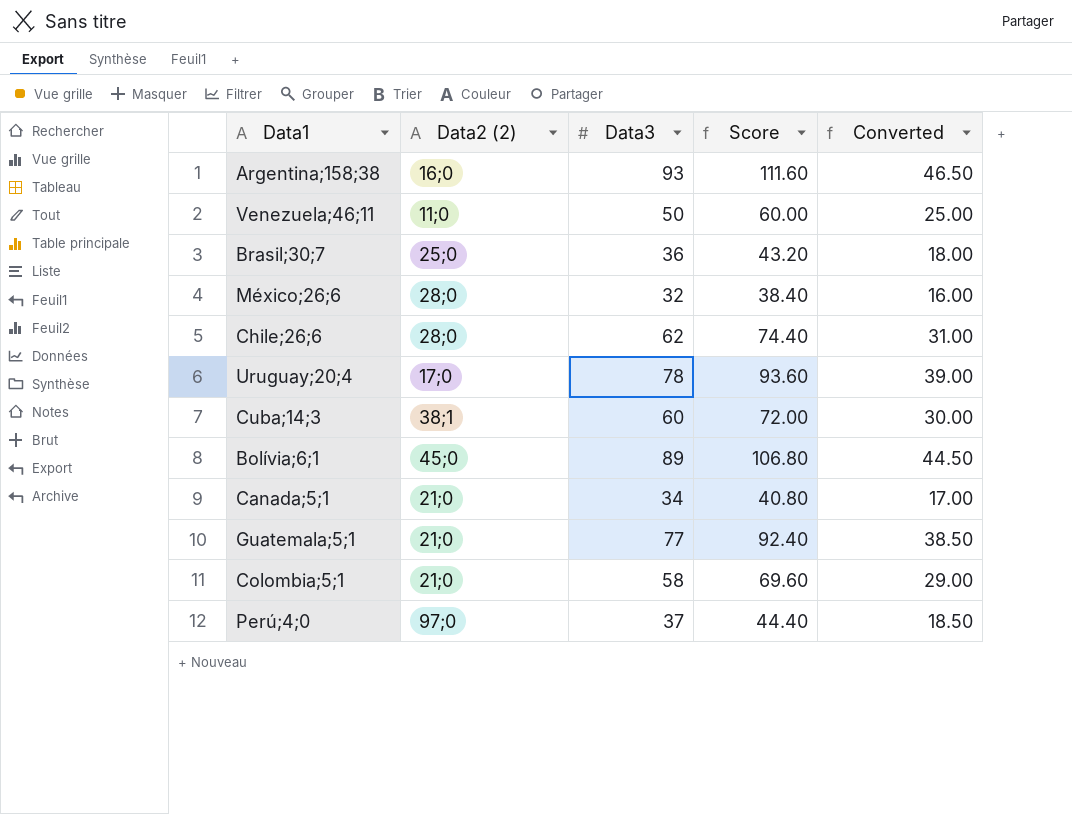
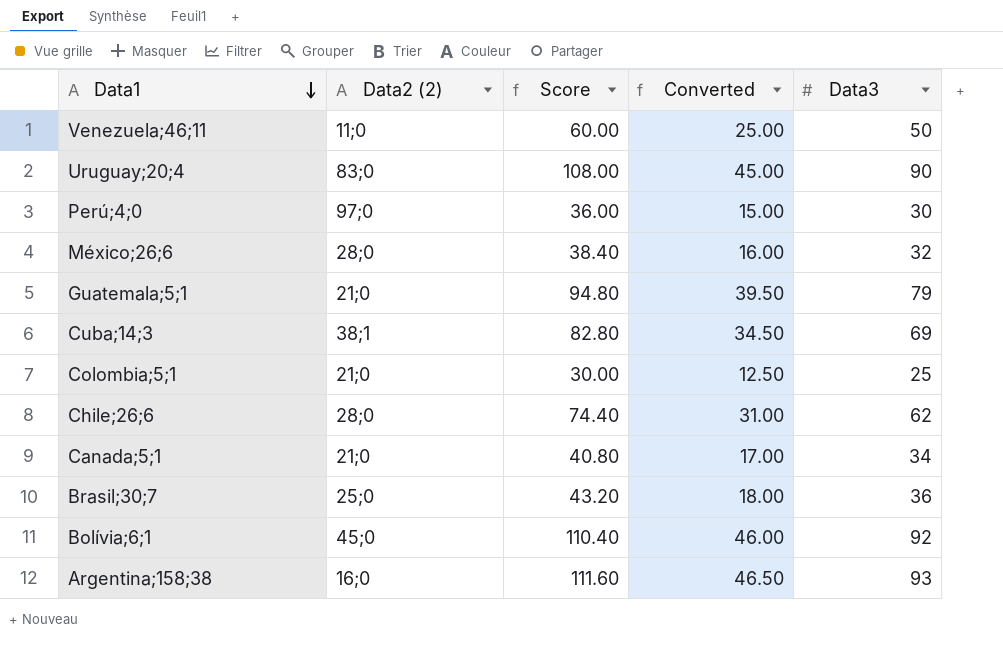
row order: none -> Data1 descending
column Data3 | position: 3 -> 5
Uruguay;20;4 | Data2 (2): 17;0 -> 83;0
Uruguay;20;4 | Score: 93.60 -> 108.00
Uruguay;20;4 | Converted: 39.00 -> 45.00
Uruguay;20;4 | Data3: 78 -> 90
Perú;4;0 | Score: 44.40 -> 36.00
Perú;4;0 | Converted: 18.50 -> 15.00
Perú;4;0 | Data3: 37 -> 30
Guatemala;5;1 | Score: 92.40 -> 94.80
Guatemala;5;1 | Converted: 38.50 -> 39.50
Guatemala;5;1 | Data3: 77 -> 79
Cuba;14;3 | Score: 72.00 -> 82.80
Cuba;14;3 | Converted: 30.00 -> 34.50
Cuba;14;3 | Data3: 60 -> 69
Colombia;5;1 | Score: 69.60 -> 30.00
Colombia;5;1 | Converted: 29.00 -> 12.50
Colombia;5;1 | Data3: 58 -> 25
Bolívia;6;1 | Score: 106.80 -> 110.40
Bolívia;6;1 | Converted: 44.50 -> 46.00
Bolívia;6;1 | Data3: 89 -> 92

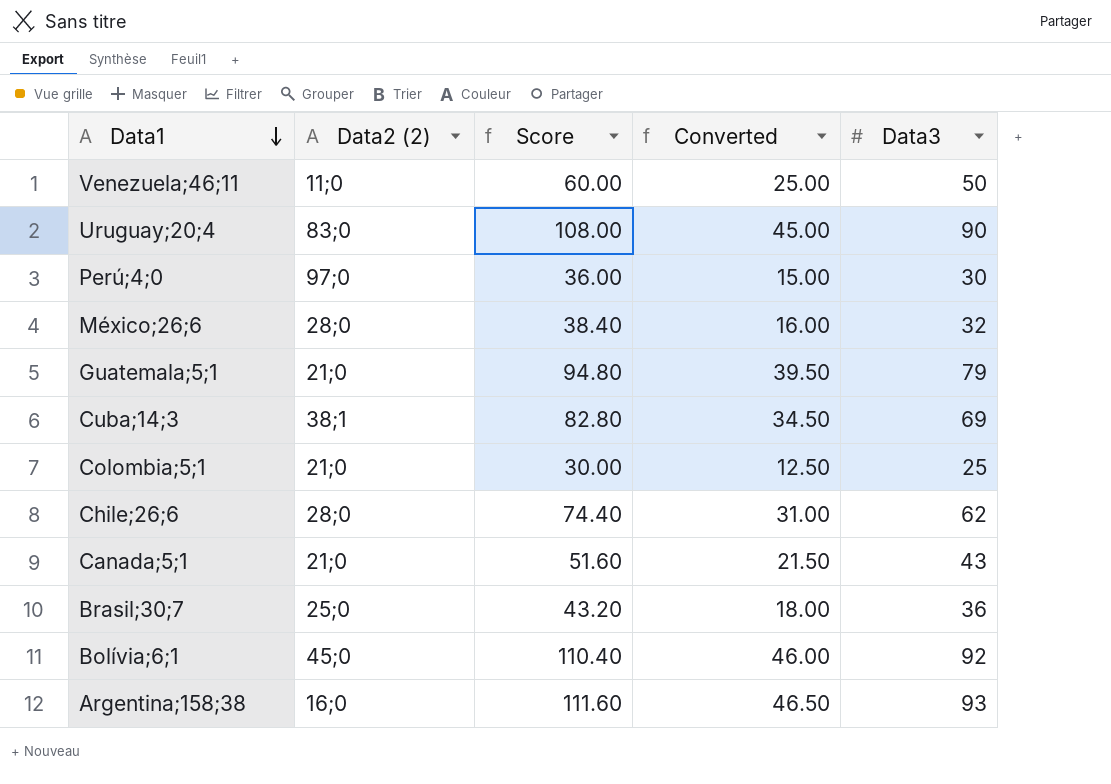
Canada;5;1 | Score: 40.80 -> 51.60
Canada;5;1 | Converted: 17.00 -> 21.50
Canada;5;1 | Data3: 34 -> 43

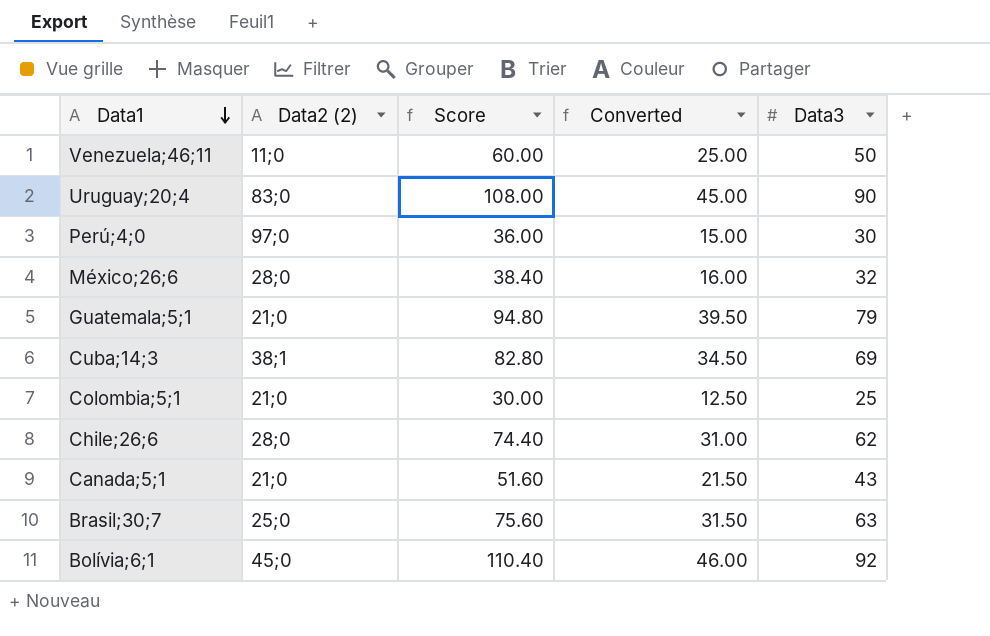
row Argentina;158;38: 16;0 | 111.60 | 46.50 | 93 -> none
Brasil;30;7 | Score: 43.20 -> 75.60
Brasil;30;7 | Converted: 18.00 -> 31.50
Brasil;30;7 | Data3: 36 -> 63

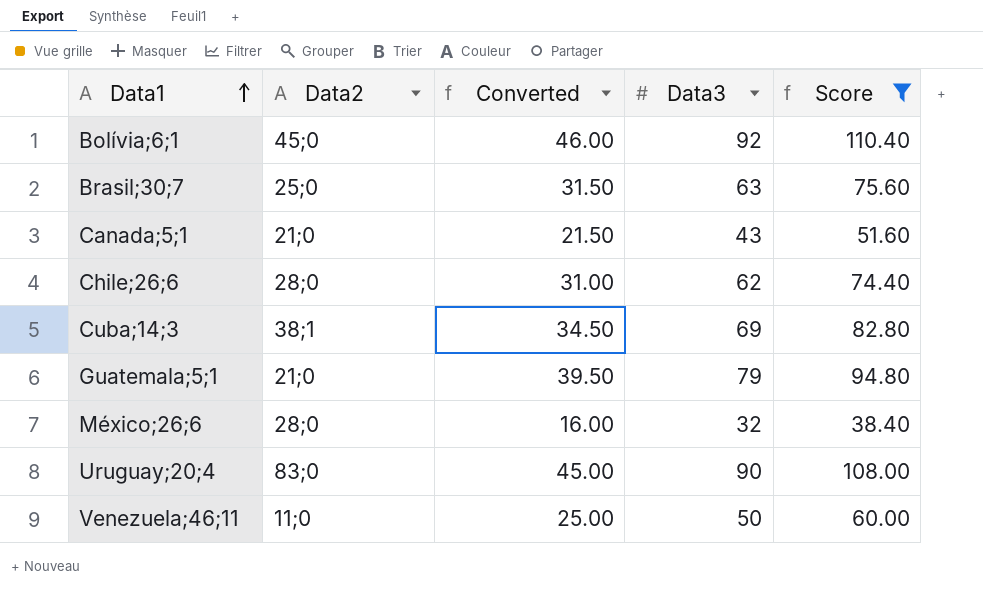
filter: none -> Score >= 38.40
row order: Data1 descending -> Data1 ascending
column name: Data2 (2) -> Data2
column Score | position: 3 -> 5

